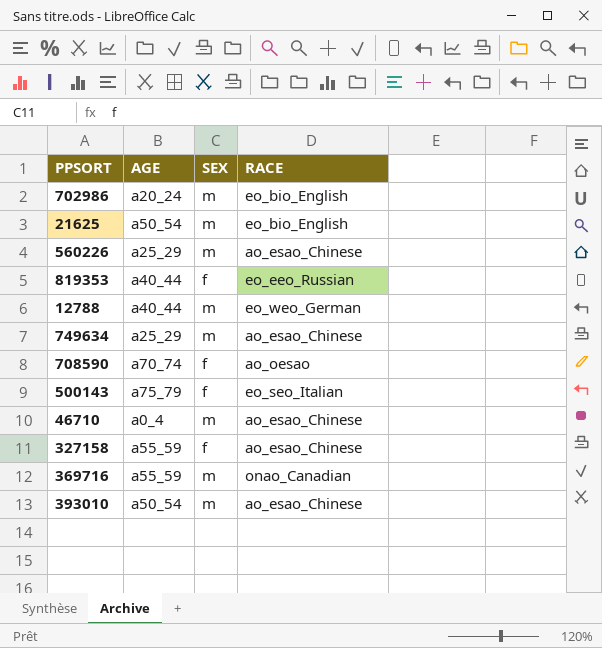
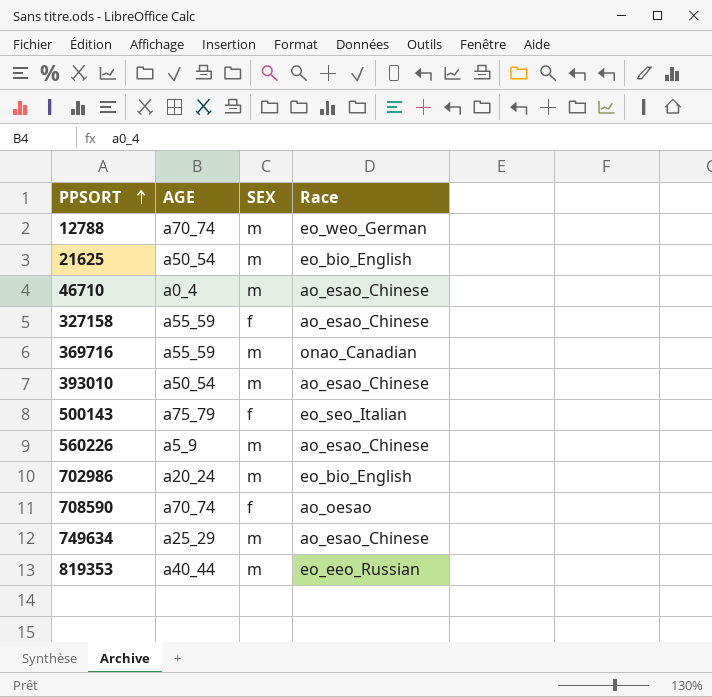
row order: none -> PPSORT ascending
column name: RACE -> Race
12788 | AGE: a40_44 -> a70_74
560226 | AGE: a25_29 -> a5_9
819353 | SEX: f -> m

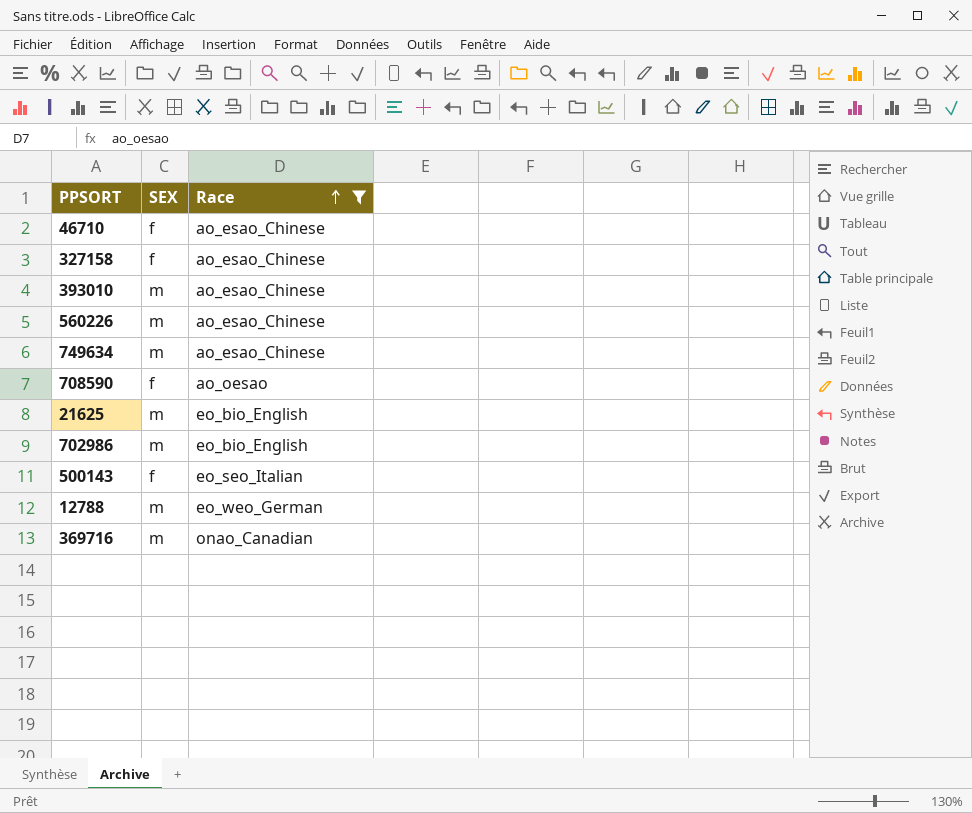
filter: none -> Race != eo_eeo_Russian
row order: PPSORT ascending -> Race ascending
column AGE | position: 2 -> none
46710 | SEX: m -> f

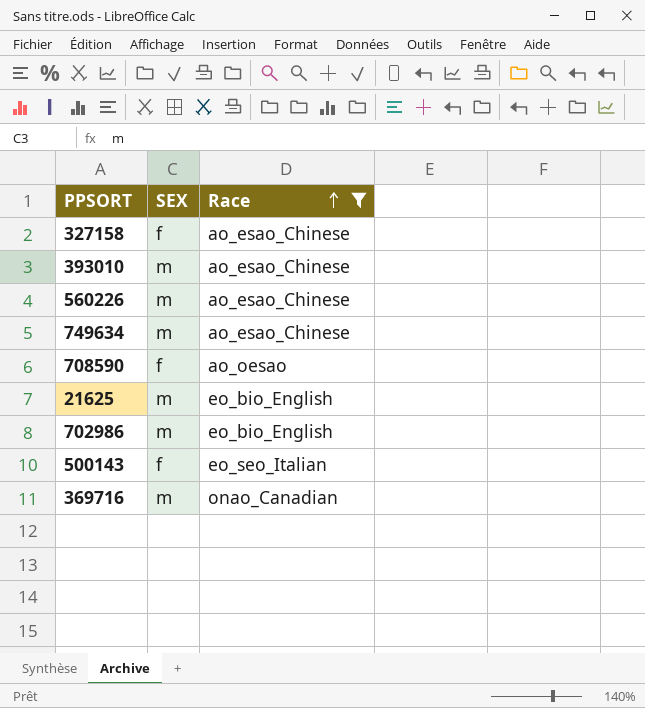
row 46710: f | ao_esao_Chinese -> none
row 12788: m | eo_weo_German -> none

